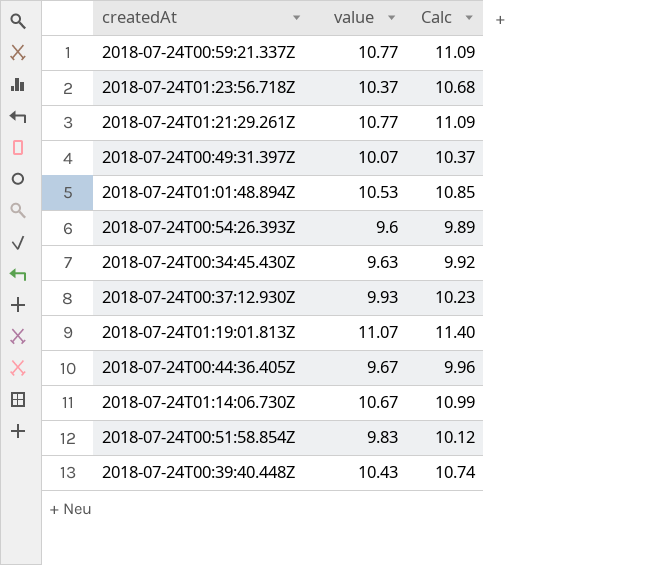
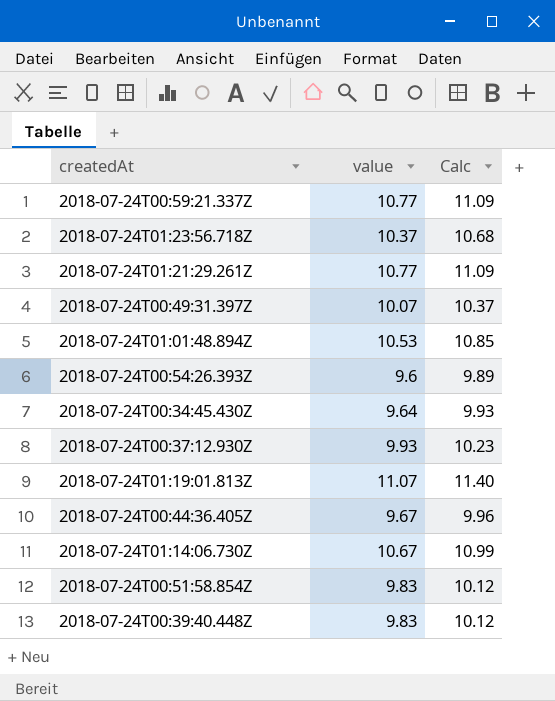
2018-07-24T00:34:45.430Z | value: 9.63 -> 9.64
2018-07-24T00:34:45.430Z | Calc: 9.92 -> 9.93
2018-07-24T00:39:40.448Z | value: 10.43 -> 9.83
2018-07-24T00:39:40.448Z | Calc: 10.74 -> 10.12

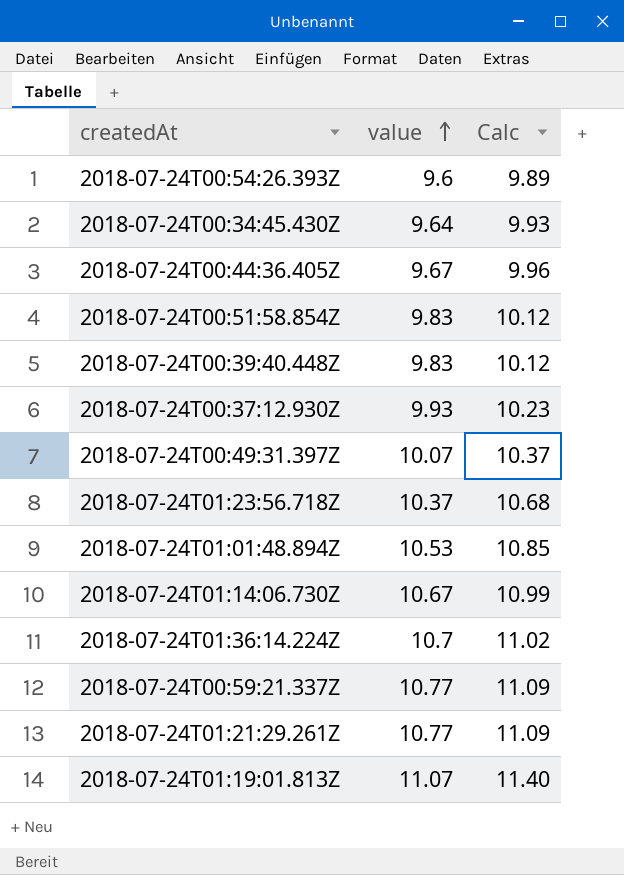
row order: none -> value ascending
row 2018-07-24T01:36:14.224Z: none -> 10.7 | 11.02

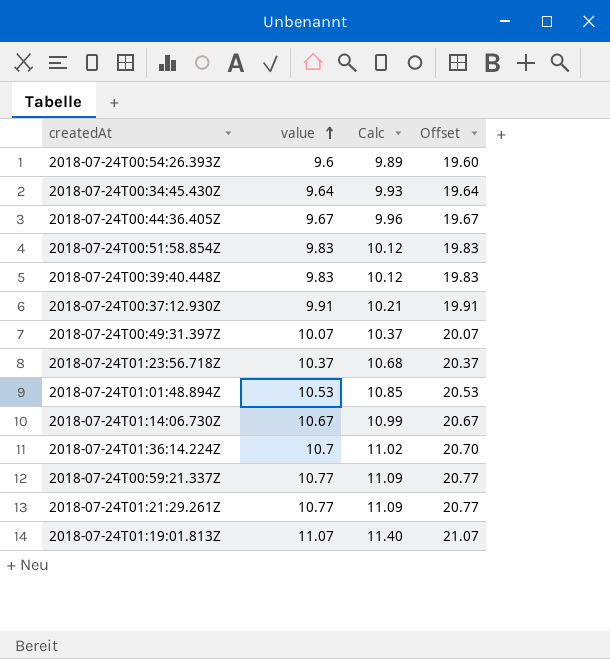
column Offset | formula: none -> [value] + 10
2018-07-24T00:37:12.930Z | value: 9.93 -> 9.91
2018-07-24T00:37:12.930Z | Calc: 10.23 -> 10.21

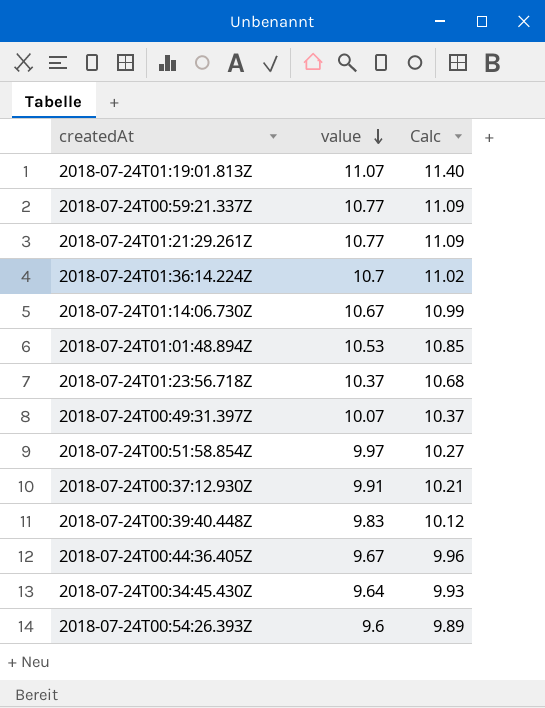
row order: value ascending -> value descending
column Offset | formula: [value] + 10 -> none
2018-07-24T00:51:58.854Z | value: 9.83 -> 9.97
2018-07-24T00:51:58.854Z | Calc: 10.12 -> 10.27

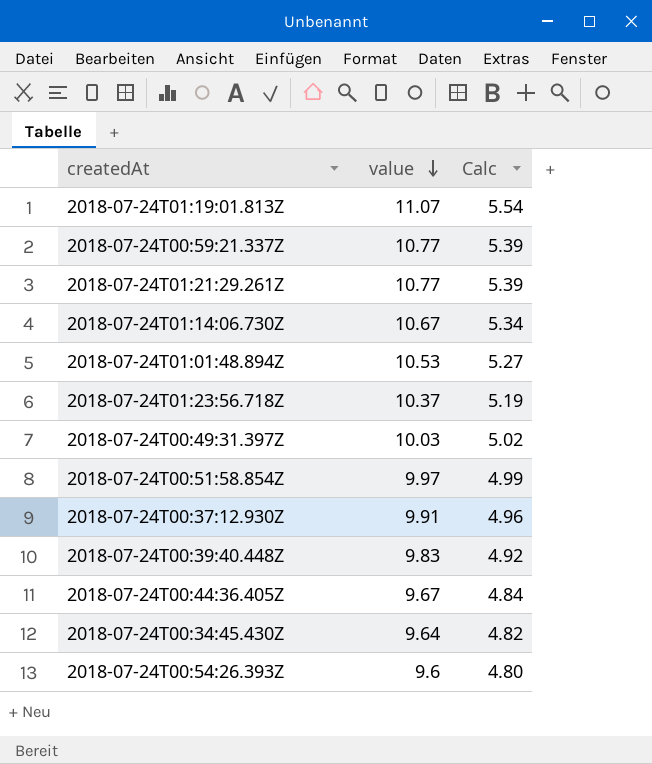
column Calc | formula: [value] * 1.03 -> [value] * 0.5
row 2018-07-24T01:36:14.224Z: 10.7 | 11.02 -> none
2018-07-24T00:49:31.397Z | value: 10.07 -> 10.03

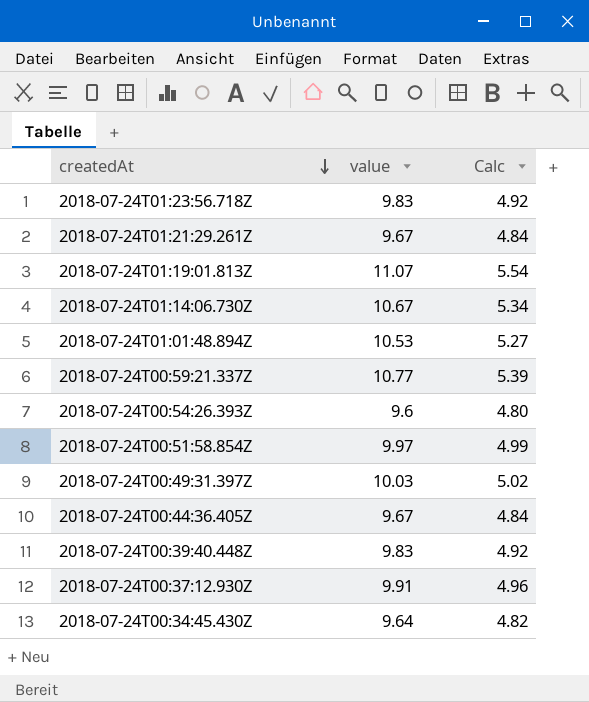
row order: value descending -> createdAt descending
2018-07-24T01:23:56.718Z | value: 10.37 -> 9.83
2018-07-24T01:23:56.718Z | Calc: 5.19 -> 4.92
2018-07-24T01:21:29.261Z | value: 10.77 -> 9.67
2018-07-24T01:21:29.261Z | Calc: 5.39 -> 4.84

